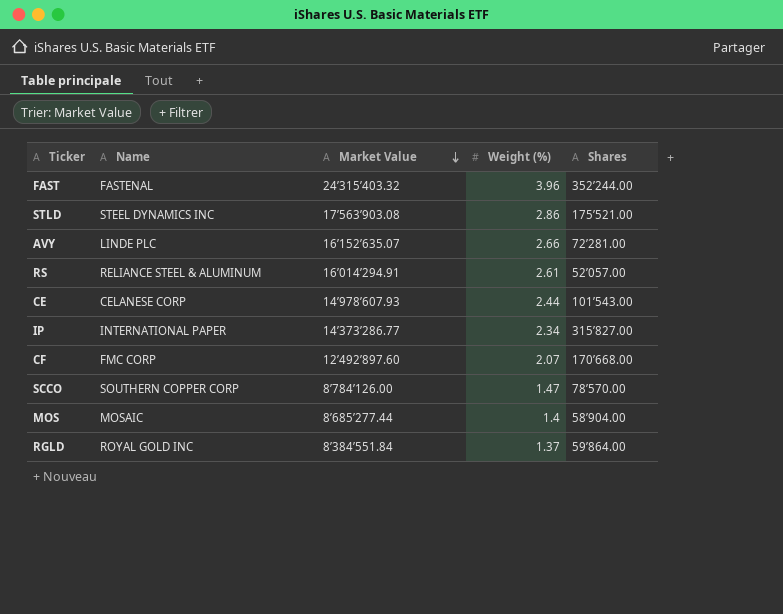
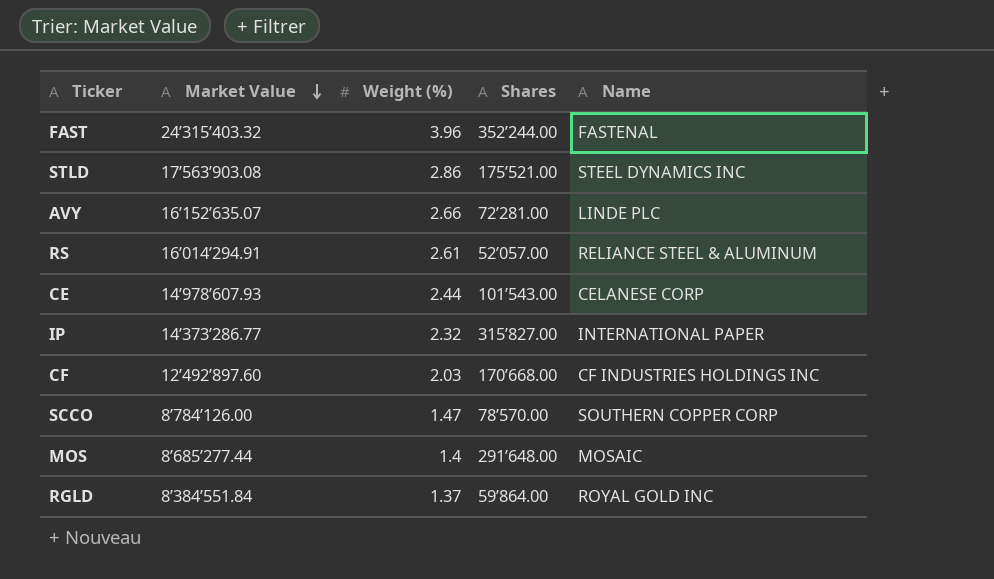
column Name | position: 2 -> 5
IP | Weight (%): 2.34 -> 2.32
CF | Weight (%): 2.07 -> 2.03
CF | Name: FMC CORP -> CF INDUSTRIES HOLDINGS INC
MOS | Shares: 58’904.00 -> 291’648.00

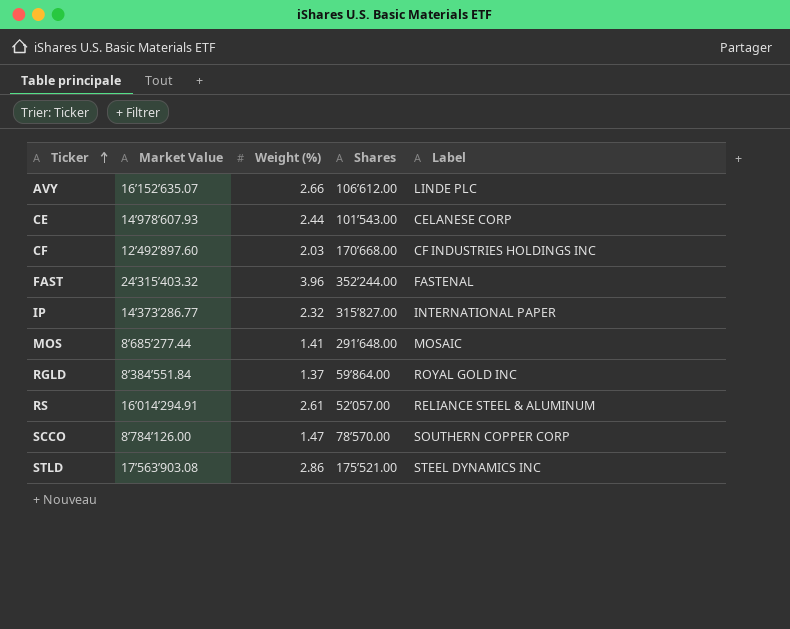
row order: Market Value descending -> Ticker ascending
column name: Name -> Label
AVY | Shares: 72’281.00 -> 106’612.00
MOS | Weight (%): 1.4 -> 1.41

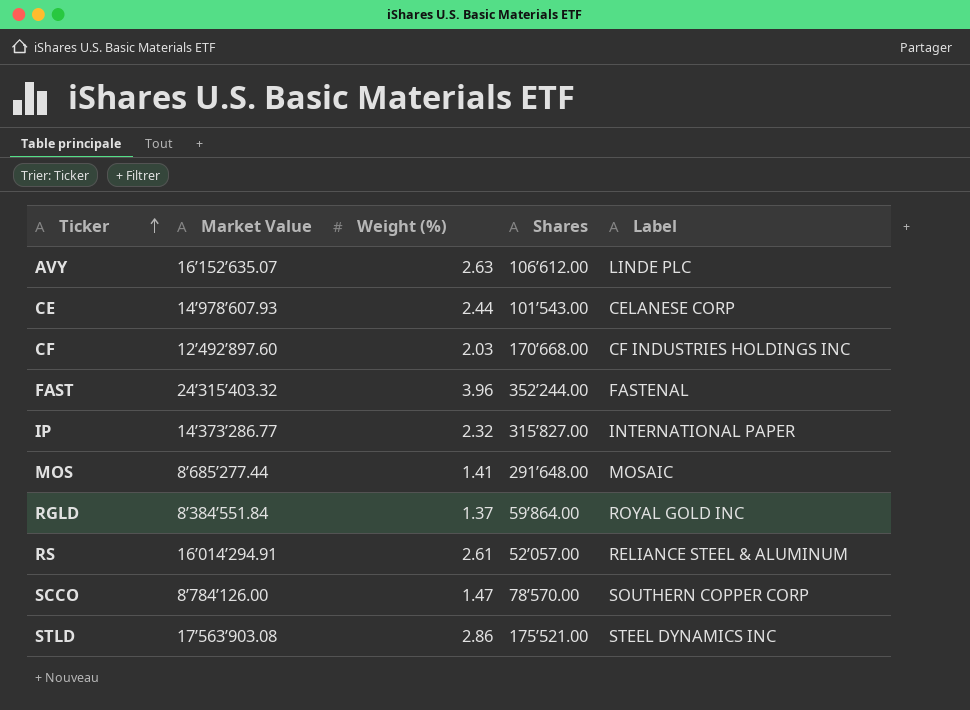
AVY | Weight (%): 2.66 -> 2.63

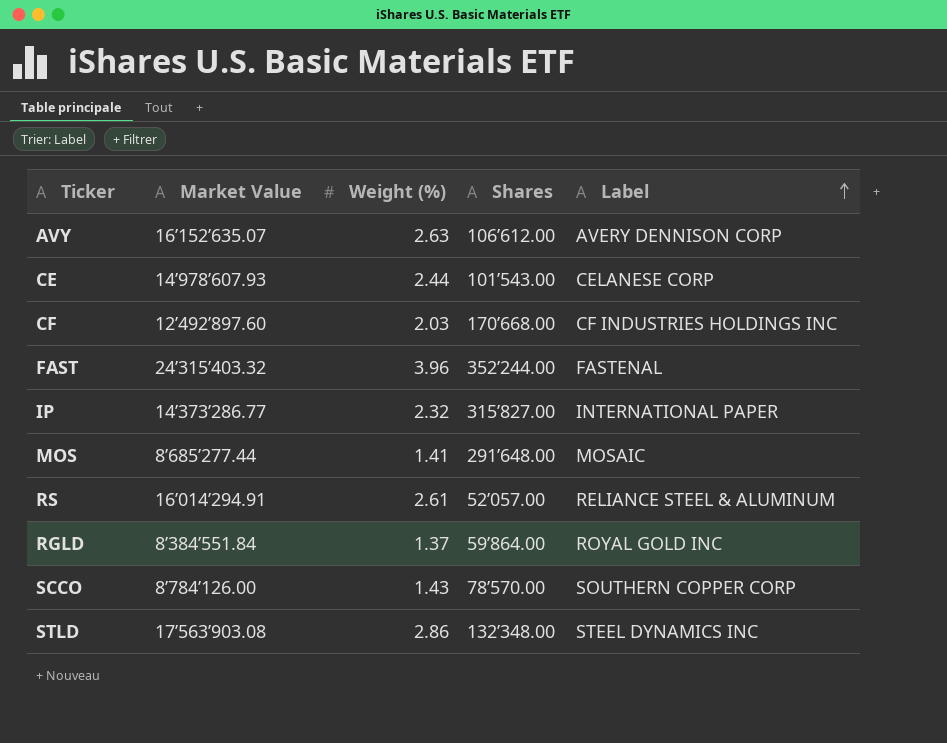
row order: Ticker ascending -> Label ascending
AVY | Label: LINDE PLC -> AVERY DENNISON CORP
SCCO | Weight (%): 1.47 -> 1.43
STLD | Shares: 175’521.00 -> 132’348.00

